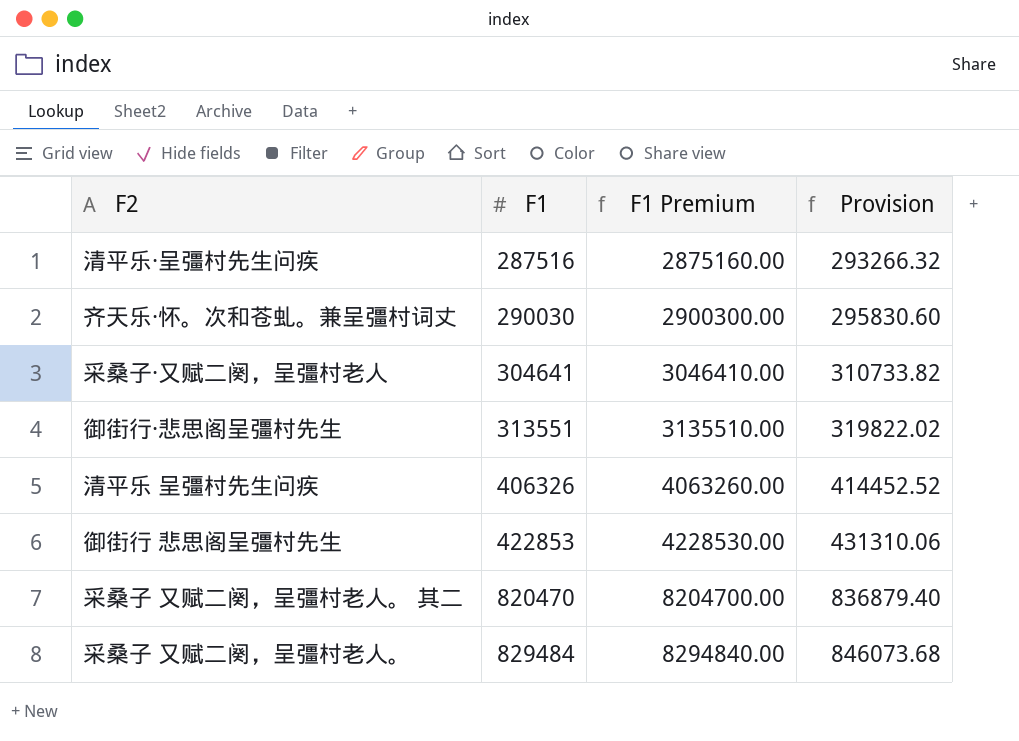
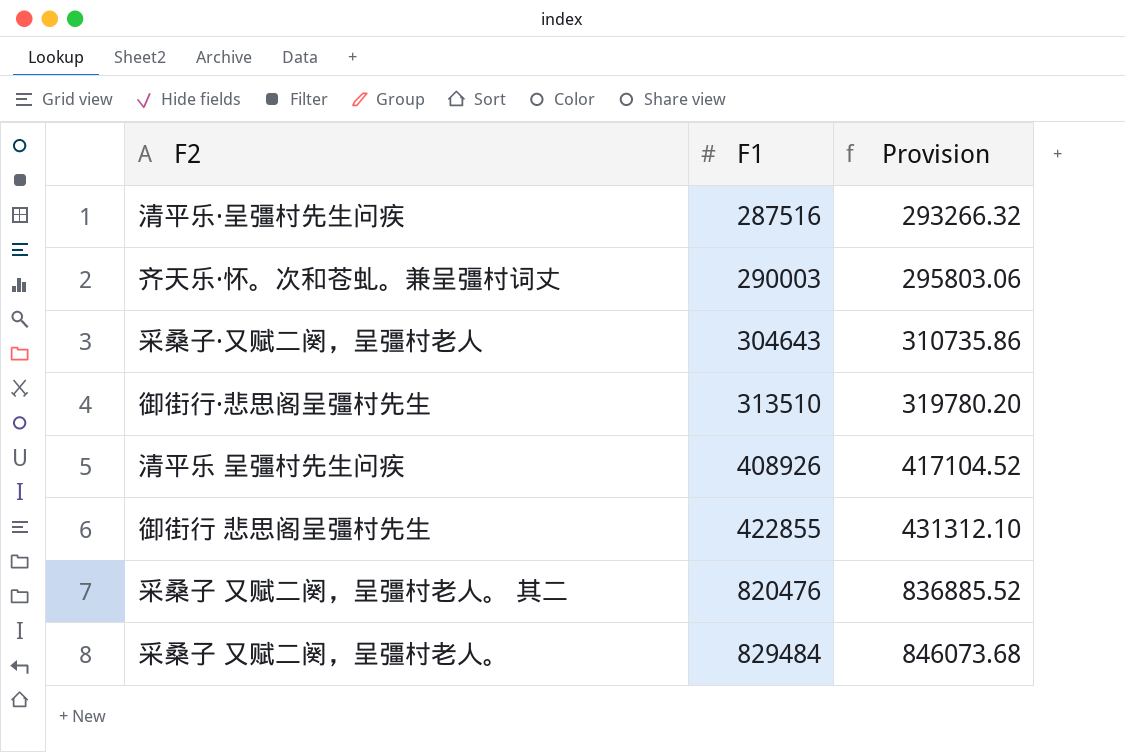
column F1 Premium | formula: [F1] * 10 -> none
齐天乐·怀。次和苍虬。兼呈彊村词丈 | F1: 290030 -> 290003
齐天乐·怀。次和苍虬。兼呈彊村词丈 | Provision: 295830.60 -> 295803.06
采桑子·又赋二阕，呈彊村老人 | F1: 304641 -> 304643
采桑子·又赋二阕，呈彊村老人 | Provision: 310733.82 -> 310735.86
御街行·悲思阁呈彊村先生 | F1: 313551 -> 313510
御街行·悲思阁呈彊村先生 | Provision: 319822.02 -> 319780.20
清平乐 呈彊村先生问疾 | F1: 406326 -> 408926
清平乐 呈彊村先生问疾 | Provision: 414452.52 -> 417104.52
御街行 悲思阁呈彊村先生 | F1: 422853 -> 422855
御街行 悲思阁呈彊村先生 | Provision: 431310.06 -> 431312.10
采桑子 又赋二阕，呈彊村老人。 其二 | F1: 820470 -> 820476
采桑子 又赋二阕，呈彊村老人。 其二 | Provision: 836879.40 -> 836885.52

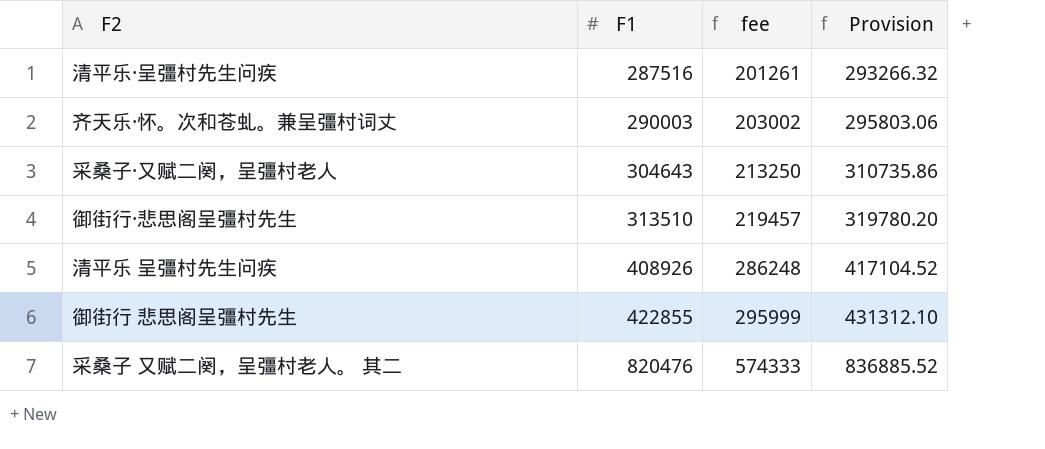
column fee | formula: none -> [F1] * 0.7
row 采桑子 又赋二阕，呈彊村老人。: 829484 | 846073.68 -> none

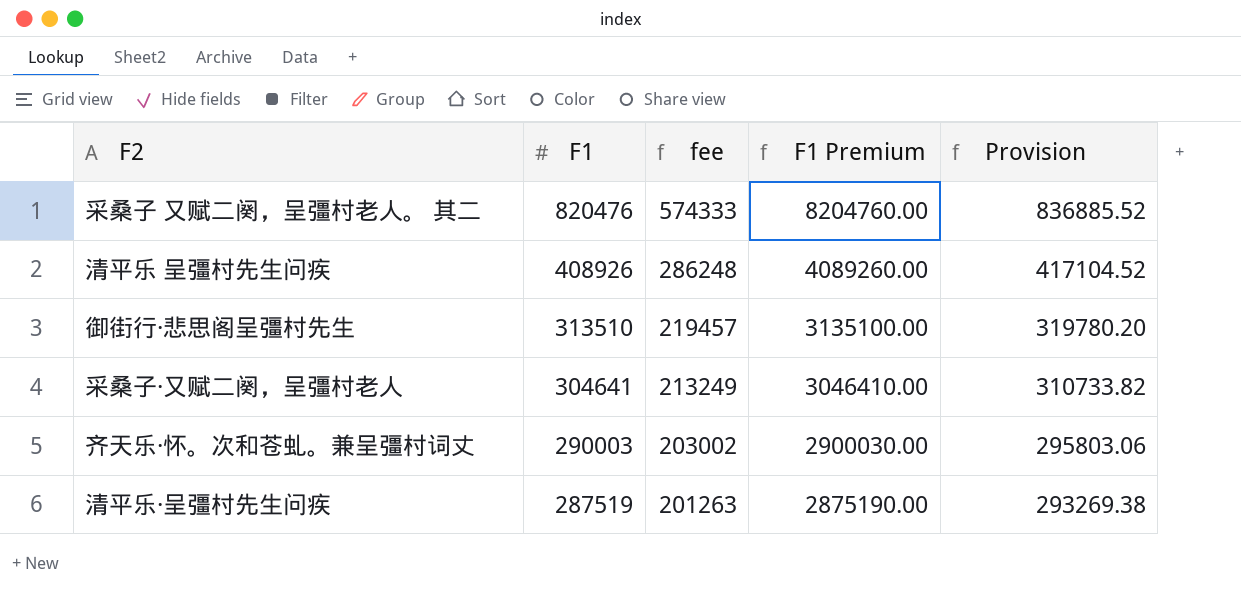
row order: F1 ascending -> F1 descending
column F1 Premium | formula: none -> [F1] * 10
row 御街行 悲思阁呈彊村先生: 422855 | 295999 | 431312.10 -> none
采桑子·又赋二阕，呈彊村老人 | F1: 304643 -> 304641
采桑子·又赋二阕，呈彊村老人 | fee: 213250 -> 213249
采桑子·又赋二阕，呈彊村老人 | Provision: 310735.86 -> 310733.82
清平乐·呈彊村先生问疾 | F1: 287516 -> 287519
清平乐·呈彊村先生问疾 | fee: 201261 -> 201263
清平乐·呈彊村先生问疾 | Provision: 293266.32 -> 293269.38

